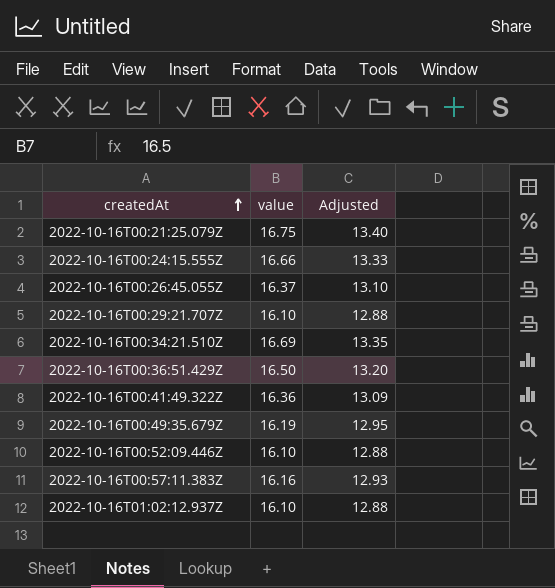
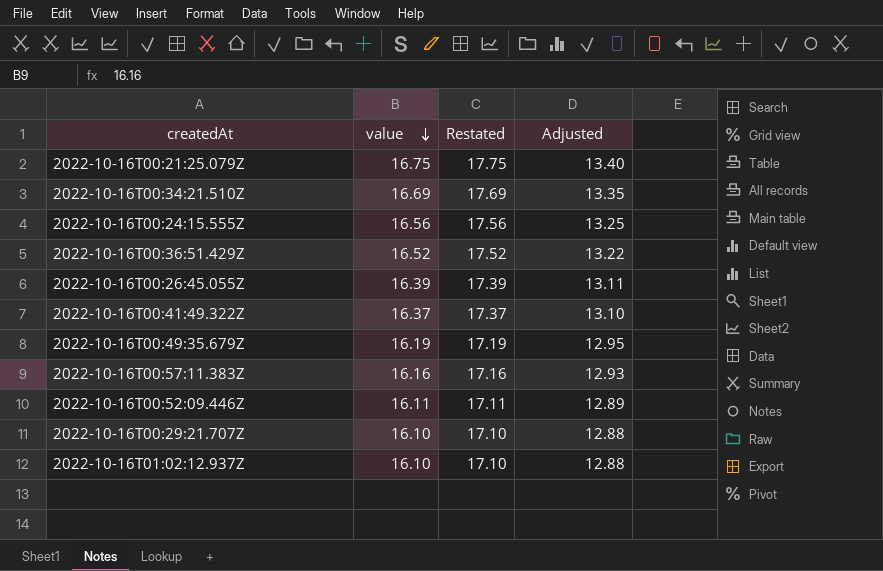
row order: createdAt ascending -> value descending
column Restated | formula: none -> [value] + 1
2022-10-16T00:24:15.555Z | value: 16.66 -> 16.56
2022-10-16T00:24:15.555Z | Adjusted: 13.33 -> 13.25
2022-10-16T00:36:51.429Z | value: 16.50 -> 16.52
2022-10-16T00:36:51.429Z | Adjusted: 13.20 -> 13.22
2022-10-16T00:26:45.055Z | value: 16.37 -> 16.39
2022-10-16T00:26:45.055Z | Adjusted: 13.10 -> 13.11
2022-10-16T00:41:49.322Z | value: 16.36 -> 16.37
2022-10-16T00:41:49.322Z | Adjusted: 13.09 -> 13.10
2022-10-16T00:52:09.446Z | value: 16.10 -> 16.11
2022-10-16T00:52:09.446Z | Adjusted: 12.88 -> 12.89

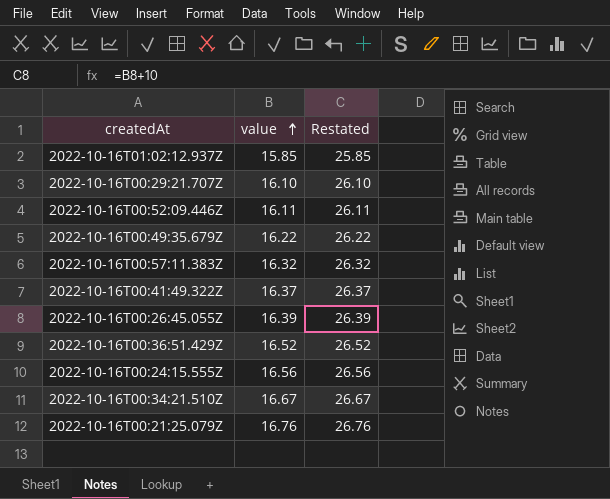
row order: value descending -> value ascending
column Adjusted | formula: [value] * 0.8 -> none
column Restated | formula: [value] + 1 -> [value] + 10
2022-10-16T01:02:12.937Z | value: 16.10 -> 15.85
2022-10-16T00:49:35.679Z | value: 16.19 -> 16.22
2022-10-16T00:57:11.383Z | value: 16.16 -> 16.32
2022-10-16T00:34:21.510Z | value: 16.69 -> 16.67
2022-10-16T00:21:25.079Z | value: 16.75 -> 16.76

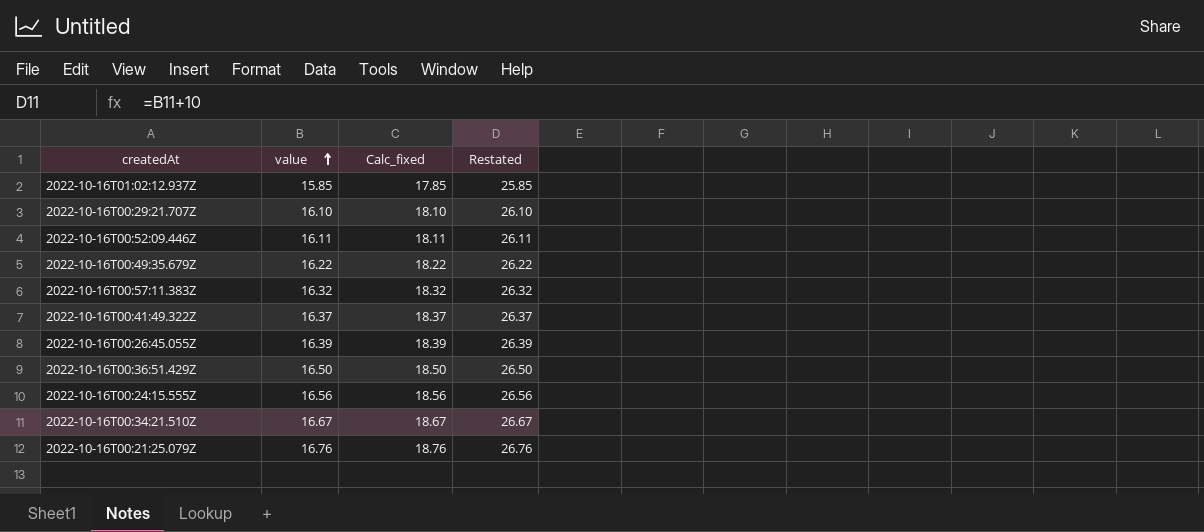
column Calc_fixed | formula: none -> [value] + 2
2022-10-16T00:36:51.429Z | value: 16.52 -> 16.50
2022-10-16T00:36:51.429Z | Restated: 26.52 -> 26.50

